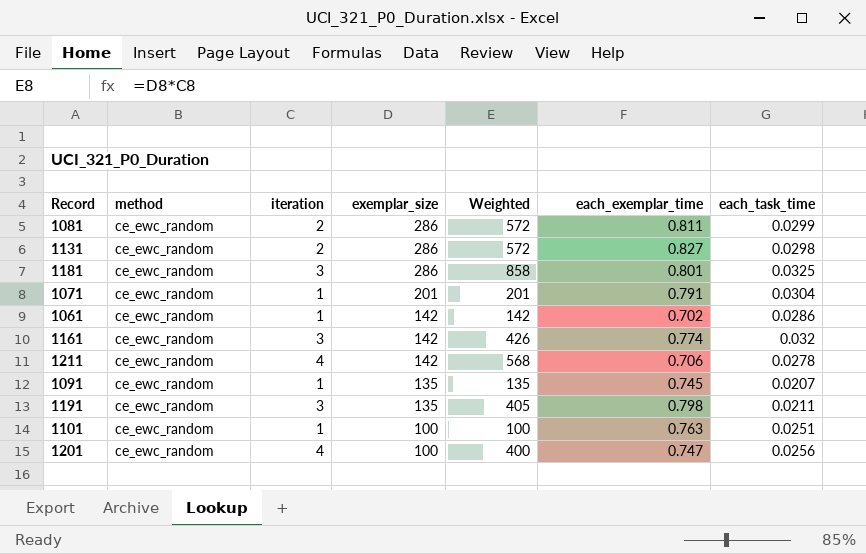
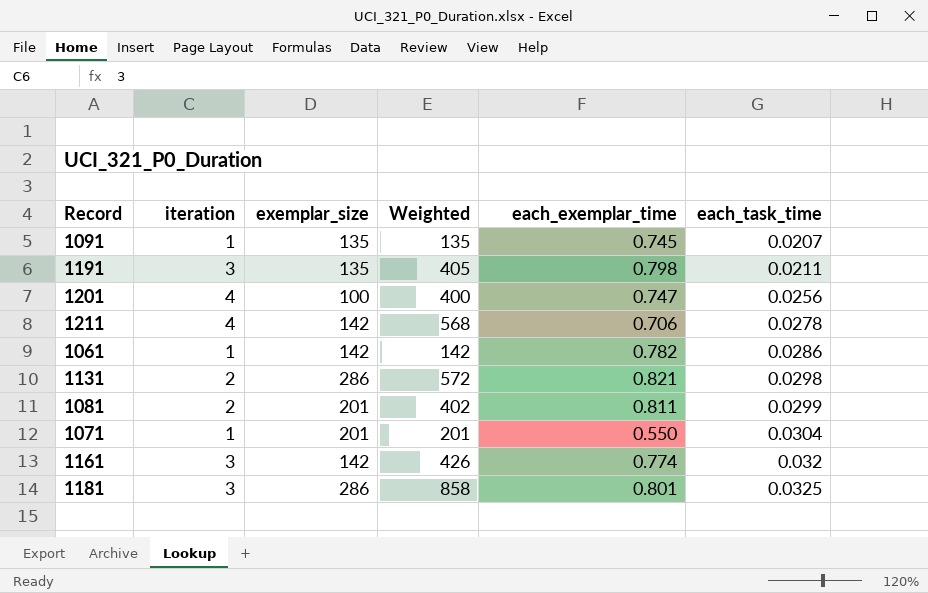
row order: exemplar_size descending -> each_task_time ascending
column method | position: 2 -> none
row 1101: ce_ewc_random | 1 | 100 | 100 | 0.763 | 0.0251 -> none
1061 | each_exemplar_time: 0.702 -> 0.782
1131 | each_exemplar_time: 0.827 -> 0.821
1081 | exemplar_size: 286 -> 201
1081 | Weighted: 572 -> 402
1071 | each_exemplar_time: 0.791 -> 0.550

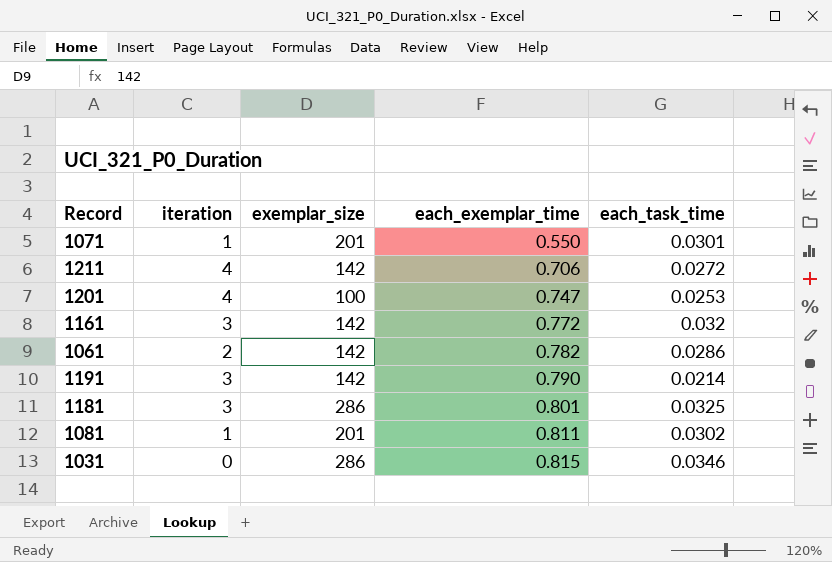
row order: each_task_time ascending -> each_exemplar_time ascending
column Weighted | formula: [iteration] * [exemplar_size] -> none
row 1091: 1 | 135 | 135 | 0.745 | 0.0207 -> none
row 1131: 2 | 286 | 572 | 0.821 | 0.0298 -> none
1071 | each_task_time: 0.0304 -> 0.0301
1211 | each_task_time: 0.0278 -> 0.0272
1201 | each_task_time: 0.0256 -> 0.0253
1161 | each_exemplar_time: 0.774 -> 0.772
1061 | iteration: 1 -> 2
1191 | exemplar_size: 135 -> 142
1191 | each_exemplar_time: 0.798 -> 0.790
1191 | each_task_time: 0.0211 -> 0.0214
1081 | iteration: 2 -> 1
1081 | each_task_time: 0.0299 -> 0.0302
row 1031: none -> 0 | 286 | 0.815 | 0.0346

